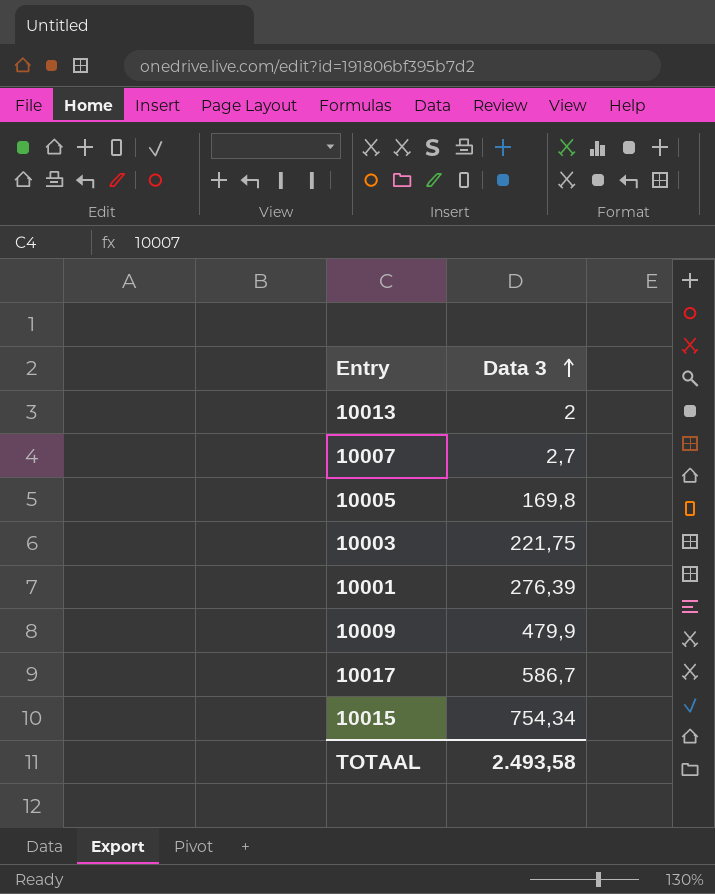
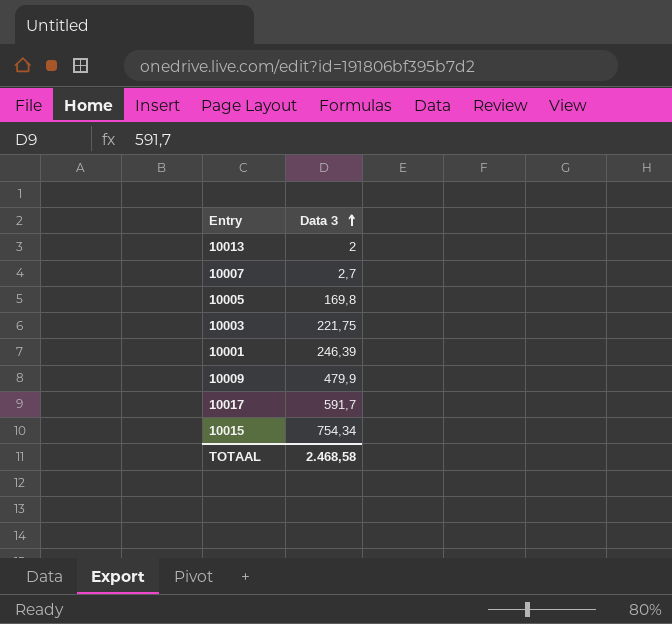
10001 | Data 3: 276,39 -> 246,39
10017 | Data 3: 586,7 -> 591,7
TOTAAL | Data 3: 2.493,58 -> 2.468,58

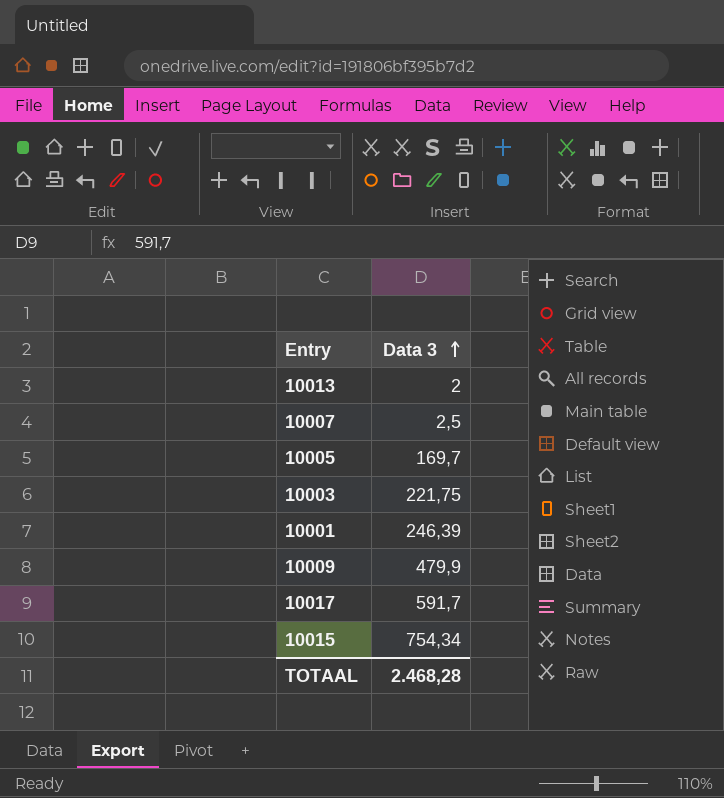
10007 | Data 3: 2,7 -> 2,5
10005 | Data 3: 169,8 -> 169,7
TOTAAL | Data 3: 2.468,58 -> 2.468,28

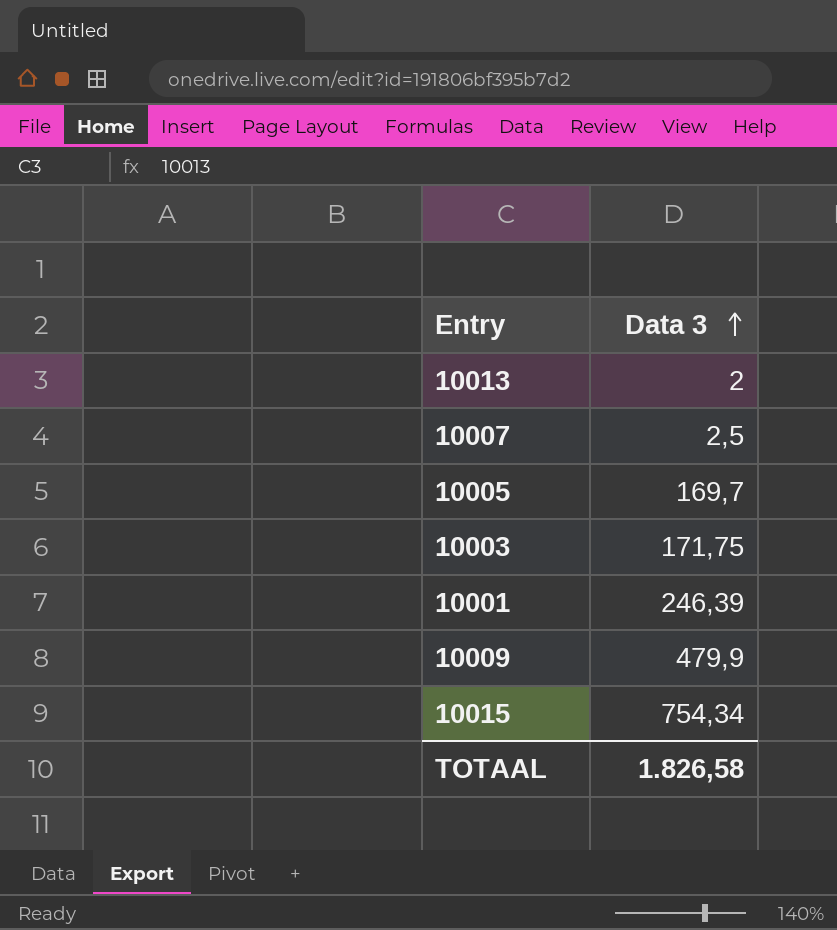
row 10017: 591,7 -> none
10003 | Data 3: 221,75 -> 171,75
TOTAAL | Data 3: 2.468,28 -> 1.826,58

